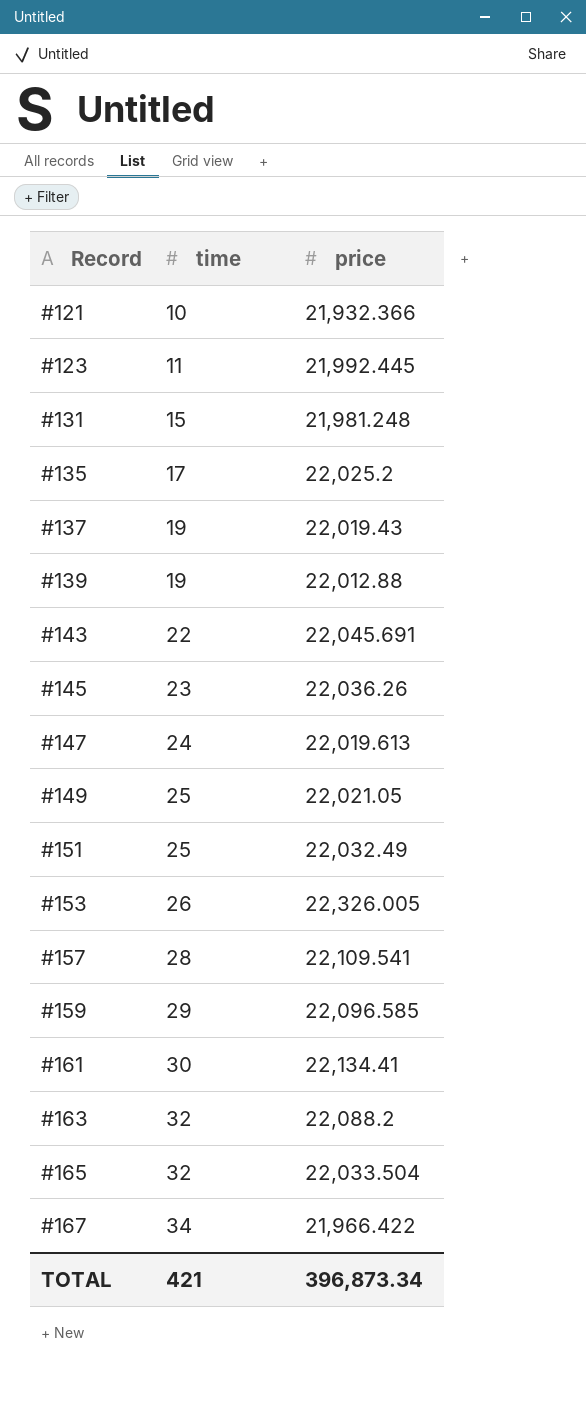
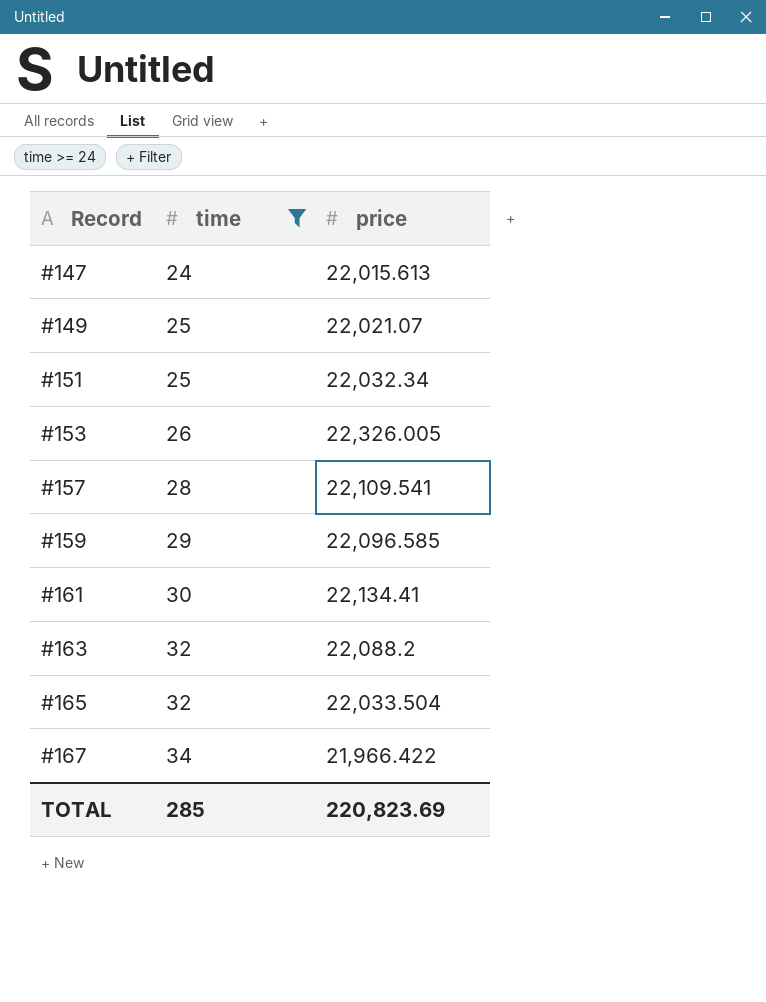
filter: none -> time >= 24
#147 | price: 22,019.613 -> 22,015.613
#149 | price: 22,021.05 -> 22,021.07
#151 | price: 22,032.49 -> 22,032.34
TOTAL | time: 421 -> 285
TOTAL | price: 396,873.34 -> 220,823.69

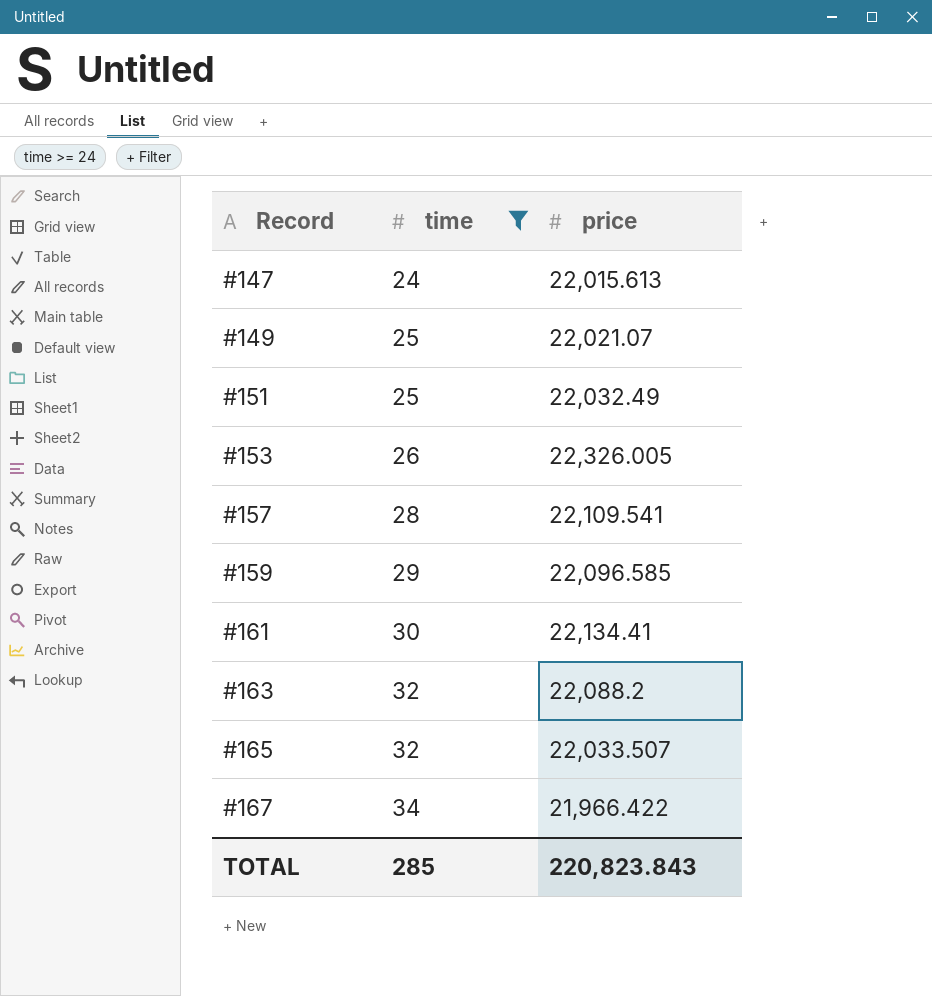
#151 | price: 22,032.34 -> 22,032.49
#165 | price: 22,033.504 -> 22,033.507
TOTAL | price: 220,823.69 -> 220,823.843

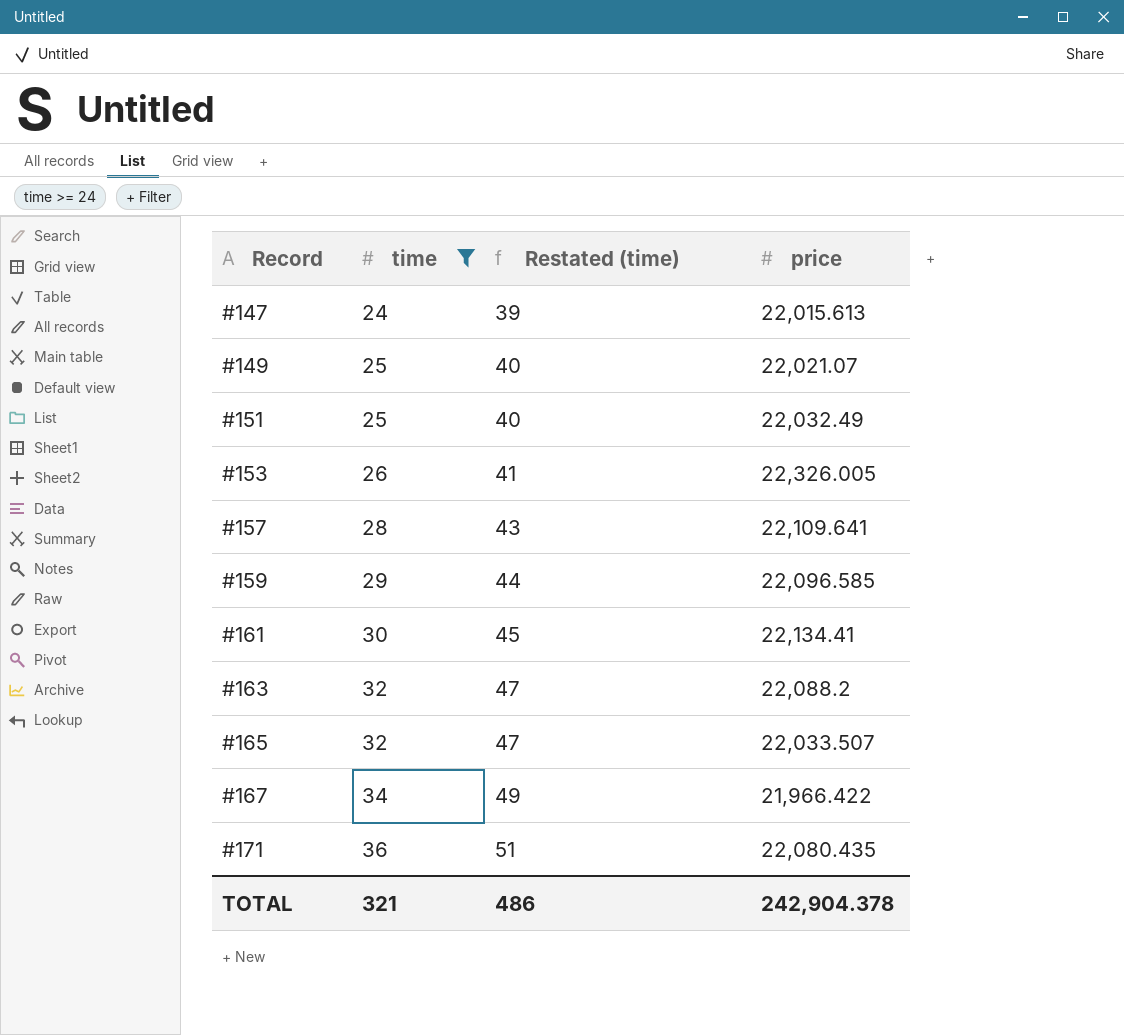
column Restated (time) | formula: none -> [time] + 15
#157 | price: 22,109.541 -> 22,109.641
row #171: none -> 36 | 51 | 22,080.435
TOTAL | time: 285 -> 321
TOTAL | price: 220,823.843 -> 242,904.378

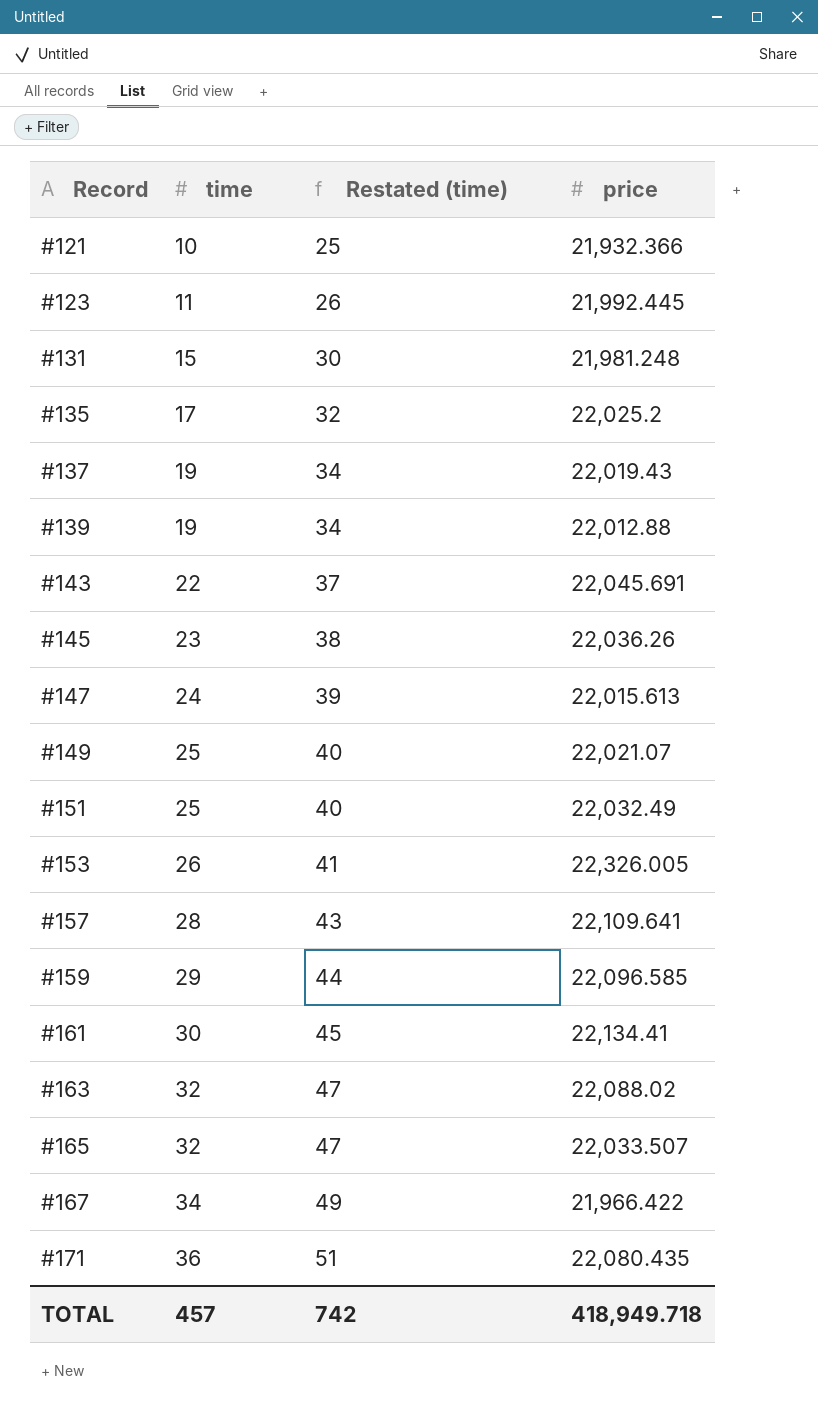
filter: time >= 24 -> none
#163 | price: 22,088.2 -> 22,088.02
TOTAL | time: 321 -> 457
TOTAL | Restated (time): 486 -> 742
TOTAL | price: 242,904.378 -> 418,949.718

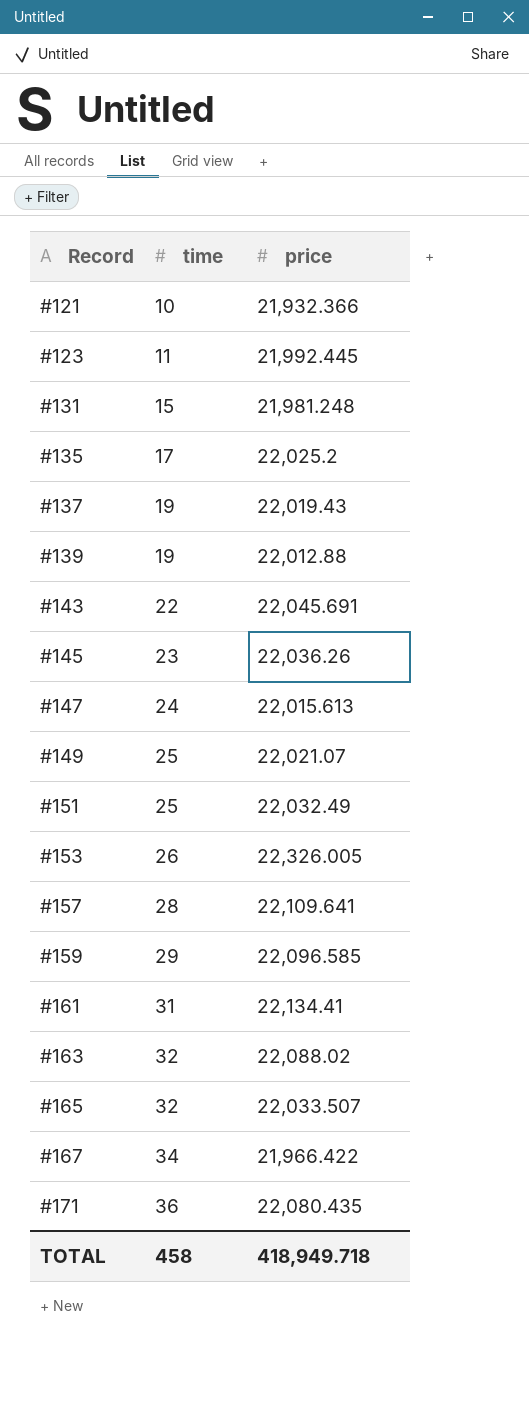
column Restated (time) | formula: [time] + 15 -> none
#161 | time: 30 -> 31
TOTAL | time: 457 -> 458

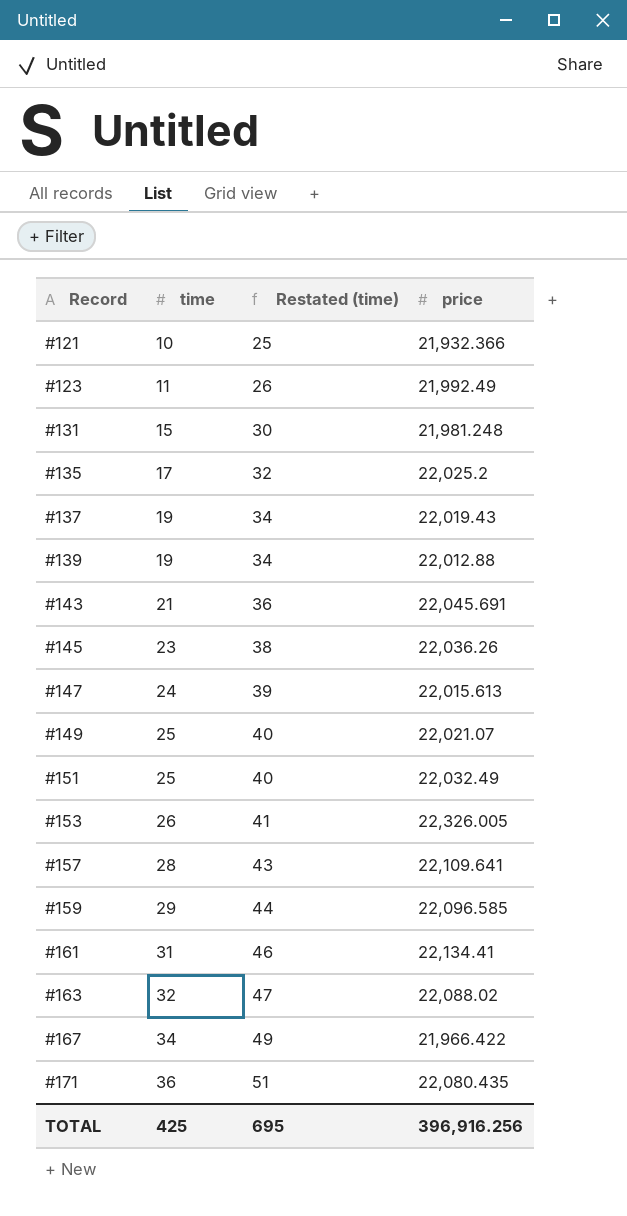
column Restated (time) | formula: none -> [time] + 15
row #165: 32 | 22,033.507 -> none
#123 | price: 21,992.445 -> 21,992.49
#143 | time: 22 -> 21
TOTAL | time: 458 -> 425
TOTAL | price: 418,949.718 -> 396,916.256

